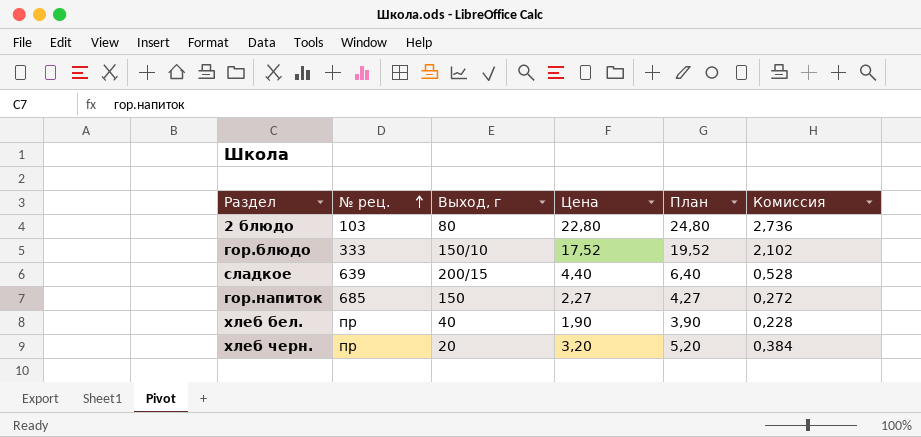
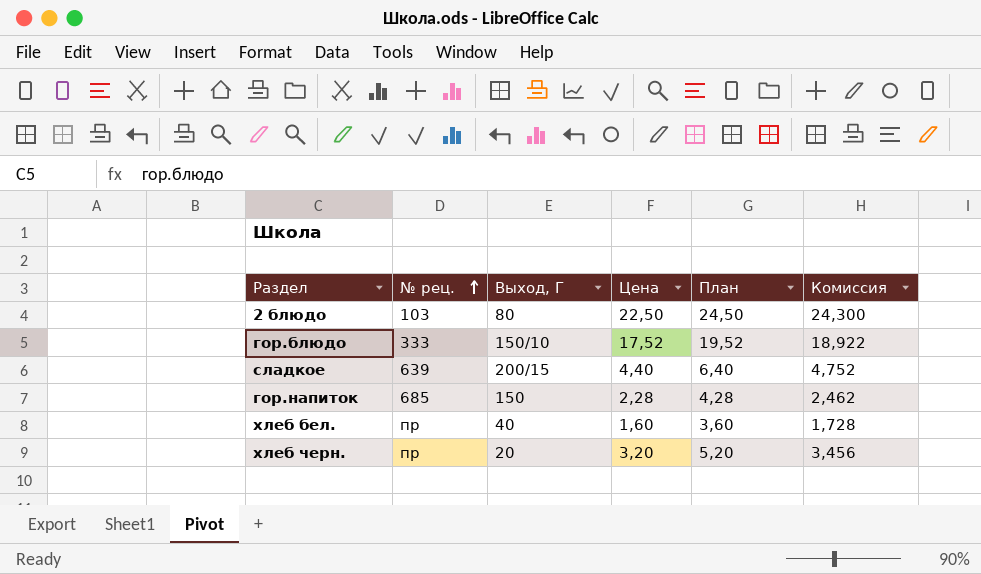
column name: Выход, г -> Выход, Г
column Комиссия | formula: [Цена] * 0,12 -> [Цена] * 1,08
2 блюдо | Цена: 22,80 -> 22,50
2 блюдо | План: 24,80 -> 24,50
гор.напиток | Цена: 2,27 -> 2,28
гор.напиток | План: 4,27 -> 4,28
хлеб бел. | Цена: 1,90 -> 1,60
хлеб бел. | План: 3,90 -> 3,60

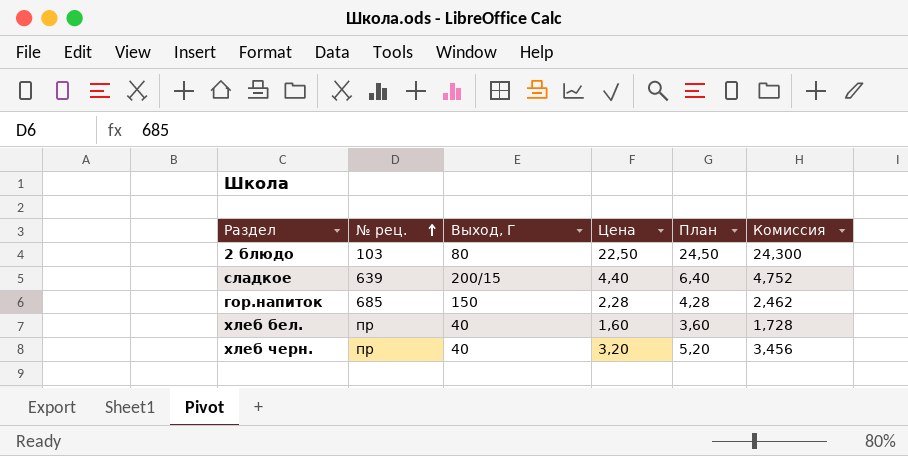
row гор.блюдо: 333 | 150/10 | 17,52 | 19,52 | 18,922 -> none
хлеб черн. | Выход, Г: 20 -> 40

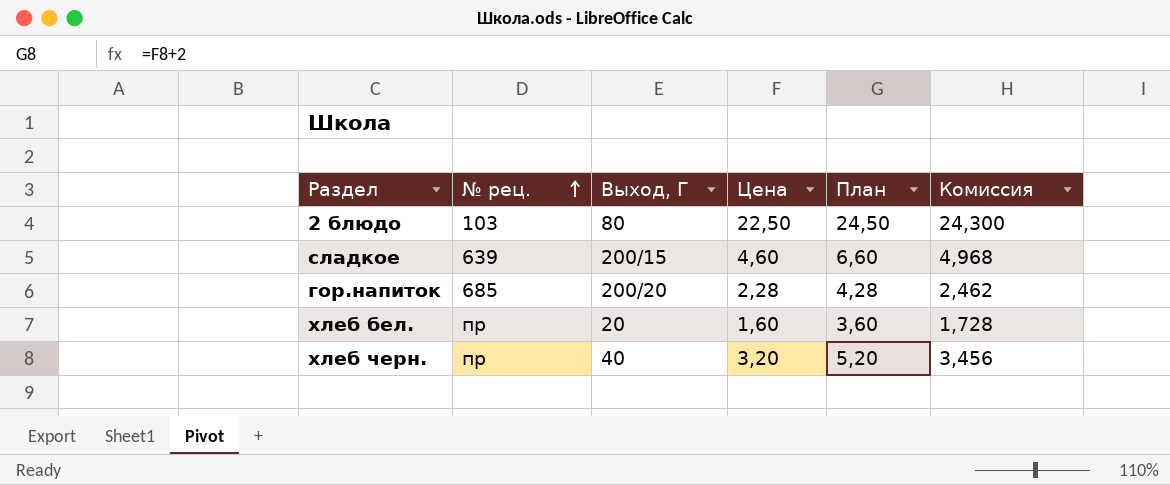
сладкое | Цена: 4,40 -> 4,60
сладкое | План: 6,40 -> 6,60
сладкое | Комиссия: 4,752 -> 4,968
гор.напиток | Выход, Г: 150 -> 200/20
хлеб бел. | Выход, Г: 40 -> 20

